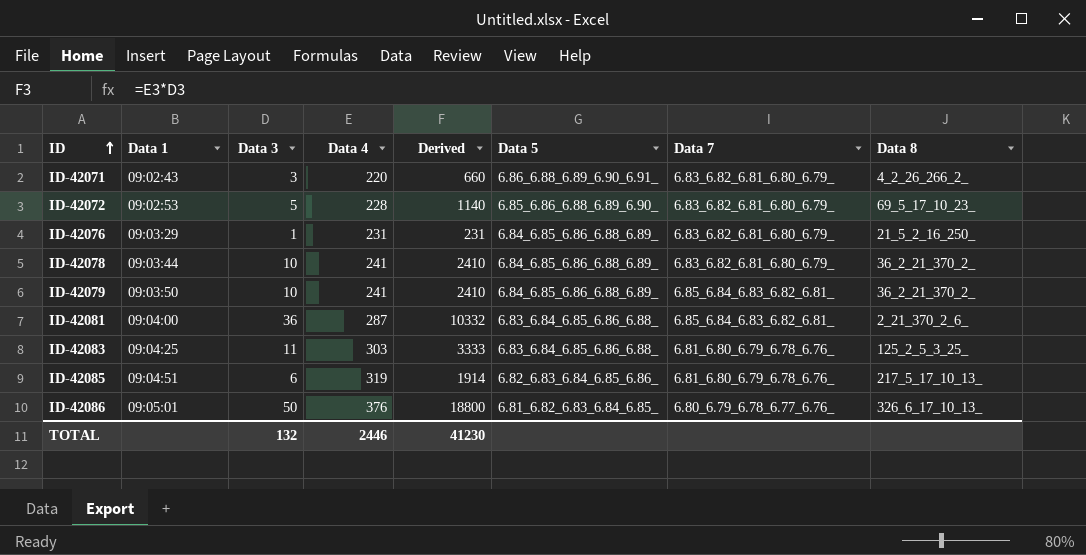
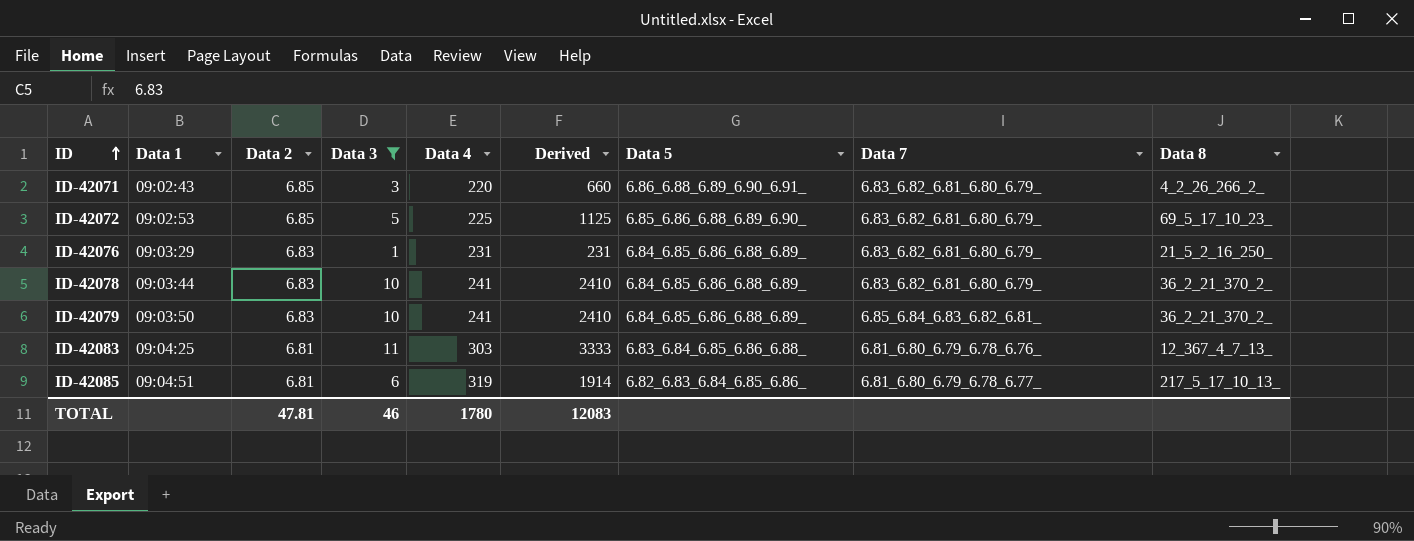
filter: none -> Data 3 <= 11
column Data 2 | position: none -> 3
ID-42072 | Data 4: 228 -> 225
ID-42072 | Derived: 1140 -> 1125
ID-42083 | Data 8: 125_2_5_3_25_ -> 12_367_4_7_13_
ID-42085 | Data 7: 6.81_6.80_6.79_6.78_6.76_ -> 6.81_6.80_6.79_6.78_6.77_
TOTAL | Data 3: 132 -> 46
TOTAL | Data 4: 2446 -> 1780
TOTAL | Derived: 41230 -> 12083

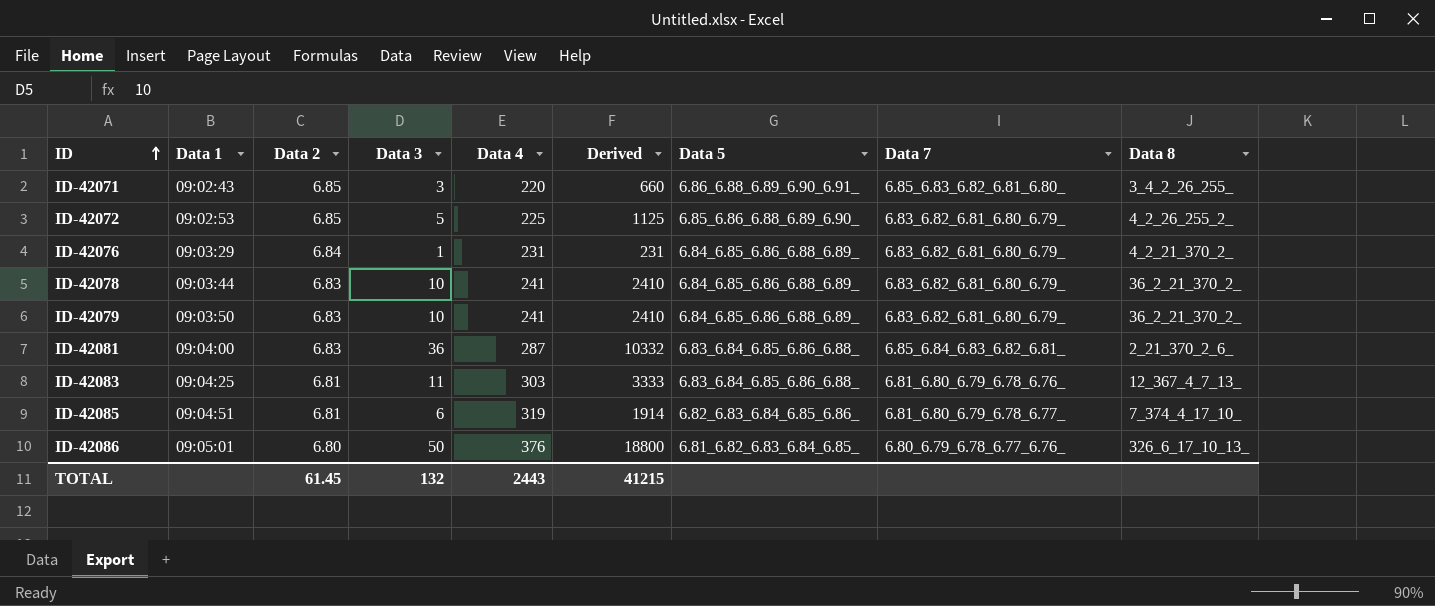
filter: Data 3 <= 11 -> none
ID-42071 | Data 7: 6.83_6.82_6.81_6.80_6.79_ -> 6.85_6.83_6.82_6.81_6.80_
ID-42071 | Data 8: 4_2_26_266_2_ -> 3_4_2_26_255_
ID-42072 | Data 8: 69_5_17_10_23_ -> 4_2_26_255_2_
ID-42076 | Data 2: 6.83 -> 6.84
ID-42076 | Data 8: 21_5_2_16_250_ -> 4_2_21_370_2_
ID-42079 | Data 7: 6.85_6.84_6.83_6.82_6.81_ -> 6.83_6.82_6.81_6.80_6.79_
ID-42085 | Data 8: 217_5_17_10_13_ -> 7_374_4_17_10_
TOTAL | Data 2: 47.81 -> 61.45
TOTAL | Data 3: 46 -> 132
TOTAL | Data 4: 1780 -> 2443
TOTAL | Derived: 12083 -> 41215

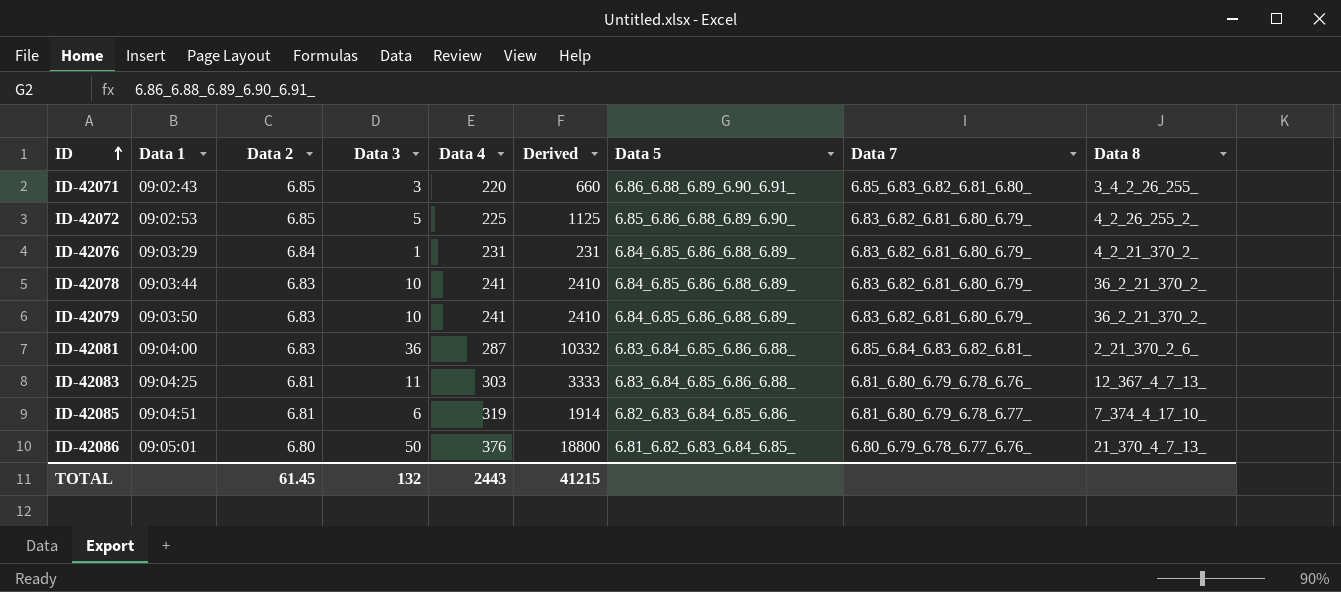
ID-42086 | Data 8: 326_6_17_10_13_ -> 21_370_4_7_13_

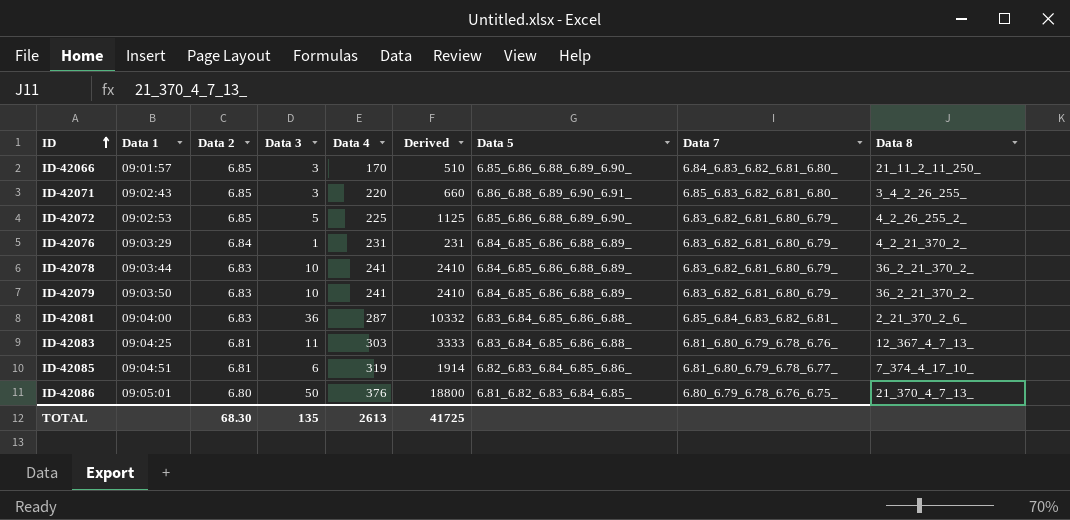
row ID-42066: none -> 09:01:57 | 6.85 | 3 | 170 | 510 | 6.85_6.86_6.88_6.89_6.90_ | 6.84_6.83_6.82_6.81_6.80_ | 21_11_2_11_250_
ID-42086 | Data 7: 6.80_6.79_6.78_6.77_6.76_ -> 6.80_6.79_6.78_6.76_6.75_
TOTAL | Data 2: 61.45 -> 68.30
TOTAL | Data 3: 132 -> 135
TOTAL | Data 4: 2443 -> 2613
TOTAL | Derived: 41215 -> 41725

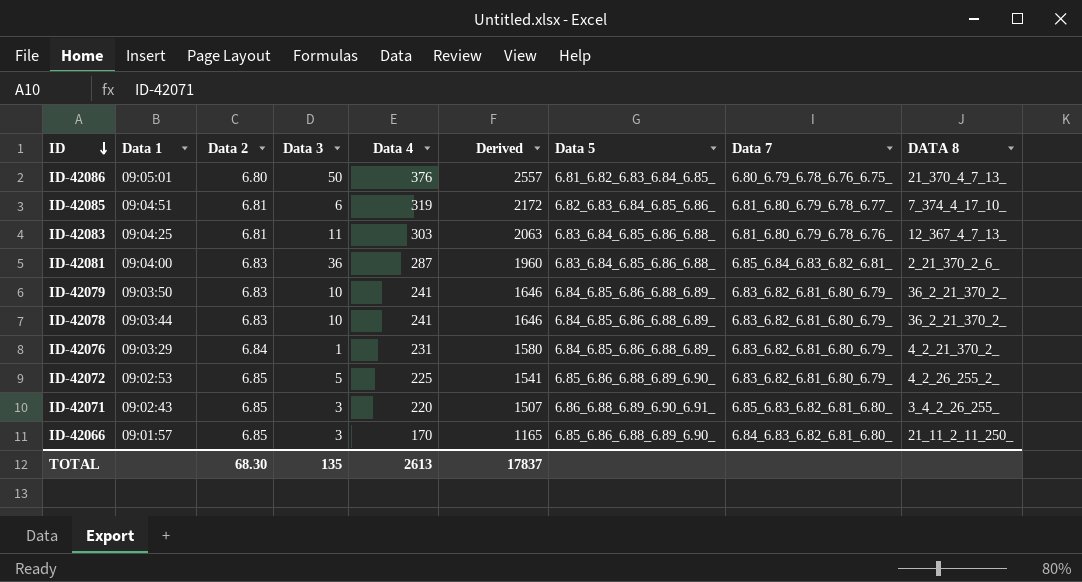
row order: ID ascending -> ID descending
column Derived | formula: [Data 3] * [Data 4] -> [Data 2] * [Data 4]
column name: Data 8 -> DATA 8
TOTAL | Derived: 41725 -> 17837

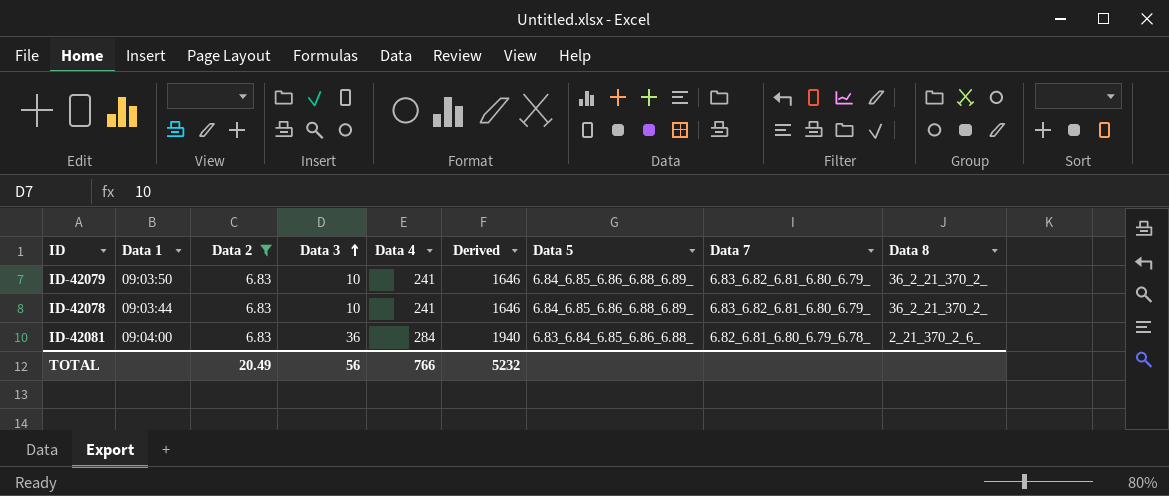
filter: none -> Data 2 = 6.83
row order: ID descending -> Data 3 ascending
column name: DATA 8 -> Data 8
ID-42081 | Data 4: 287 -> 284
ID-42081 | Derived: 1960 -> 1940
ID-42081 | Data 7: 6.85_6.84_6.83_6.82_6.81_ -> 6.82_6.81_6.80_6.79_6.78_
TOTAL | Data 2: 68.30 -> 20.49
TOTAL | Data 3: 135 -> 56
TOTAL | Data 4: 2613 -> 766
TOTAL | Derived: 17837 -> 5232

